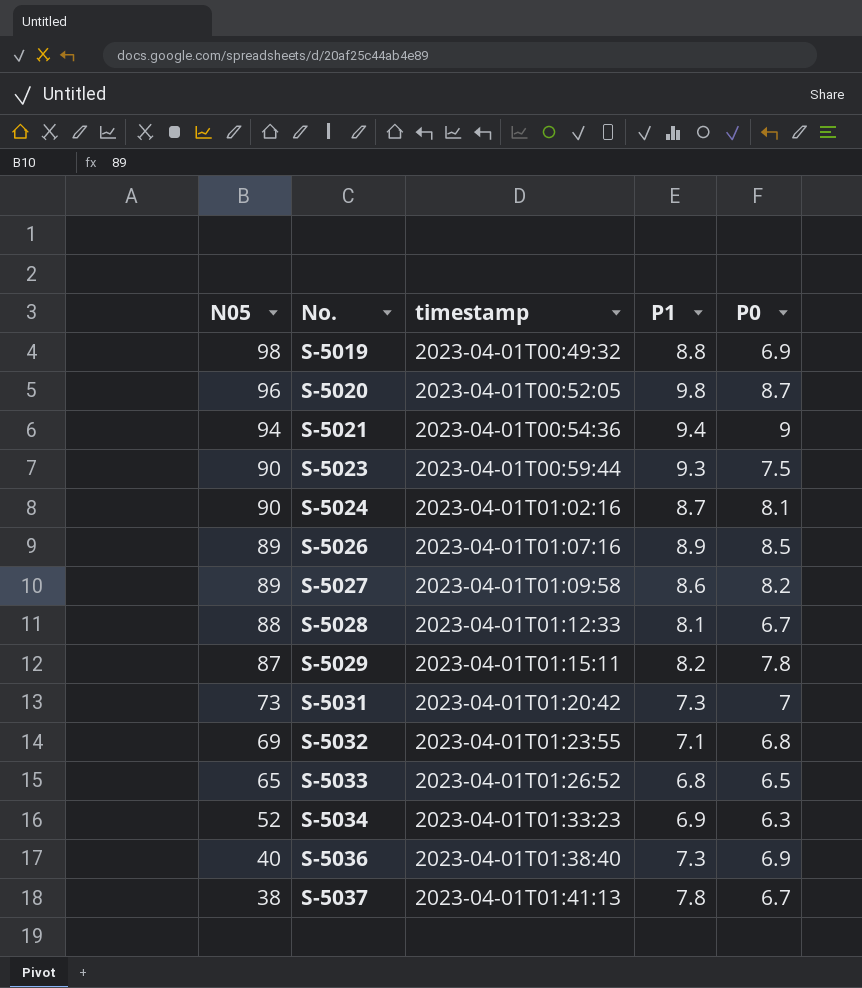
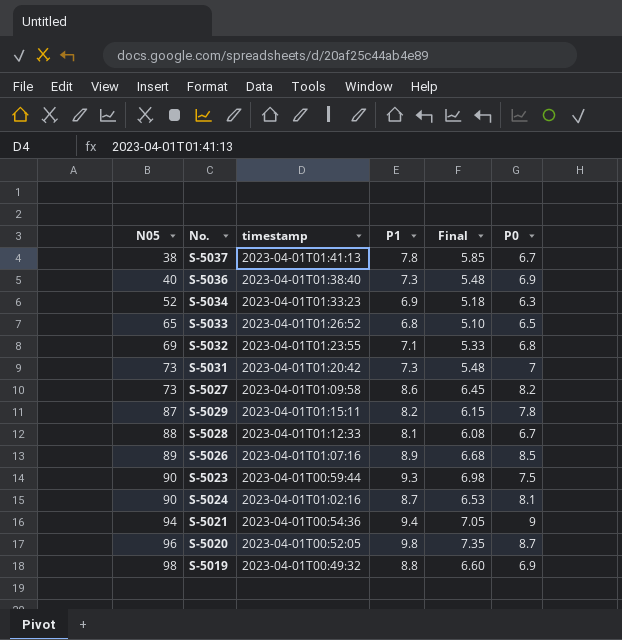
row order: N05 descending -> N05 ascending
column Final | formula: none -> [P1] * 0.75
S-5027 | N05: 89 -> 73

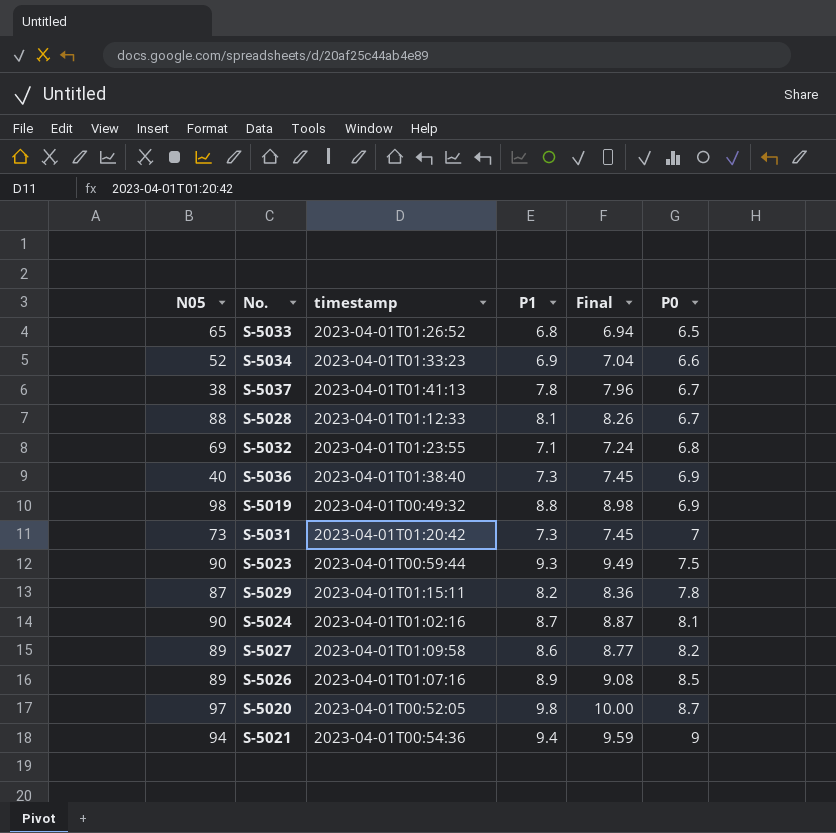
row order: N05 ascending -> P0 ascending
column Final | formula: [P1] * 0.75 -> [P1] * 1.02
S-5034 | P0: 6.3 -> 6.6
S-5027 | N05: 73 -> 89
S-5020 | N05: 96 -> 97

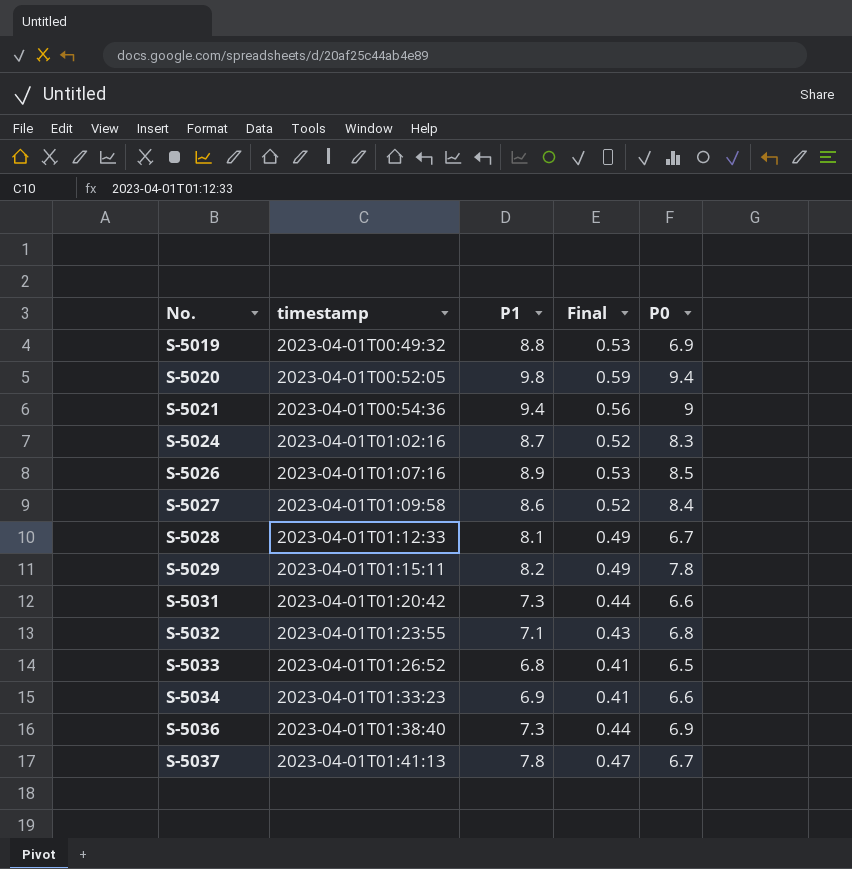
row order: P0 ascending -> No. ascending
column N05 | position: 1 -> none
column Final | formula: [P1] * 1.02 -> [P1] * 0.06
row S-5023: 90 | 2023-04-01T00:59:44 | 9.3 | 9.49 | 7.5 -> none
S-5020 | P0: 8.7 -> 9.4
S-5024 | P0: 8.1 -> 8.3
S-5027 | P0: 8.2 -> 8.4
S-5031 | P0: 7 -> 6.6

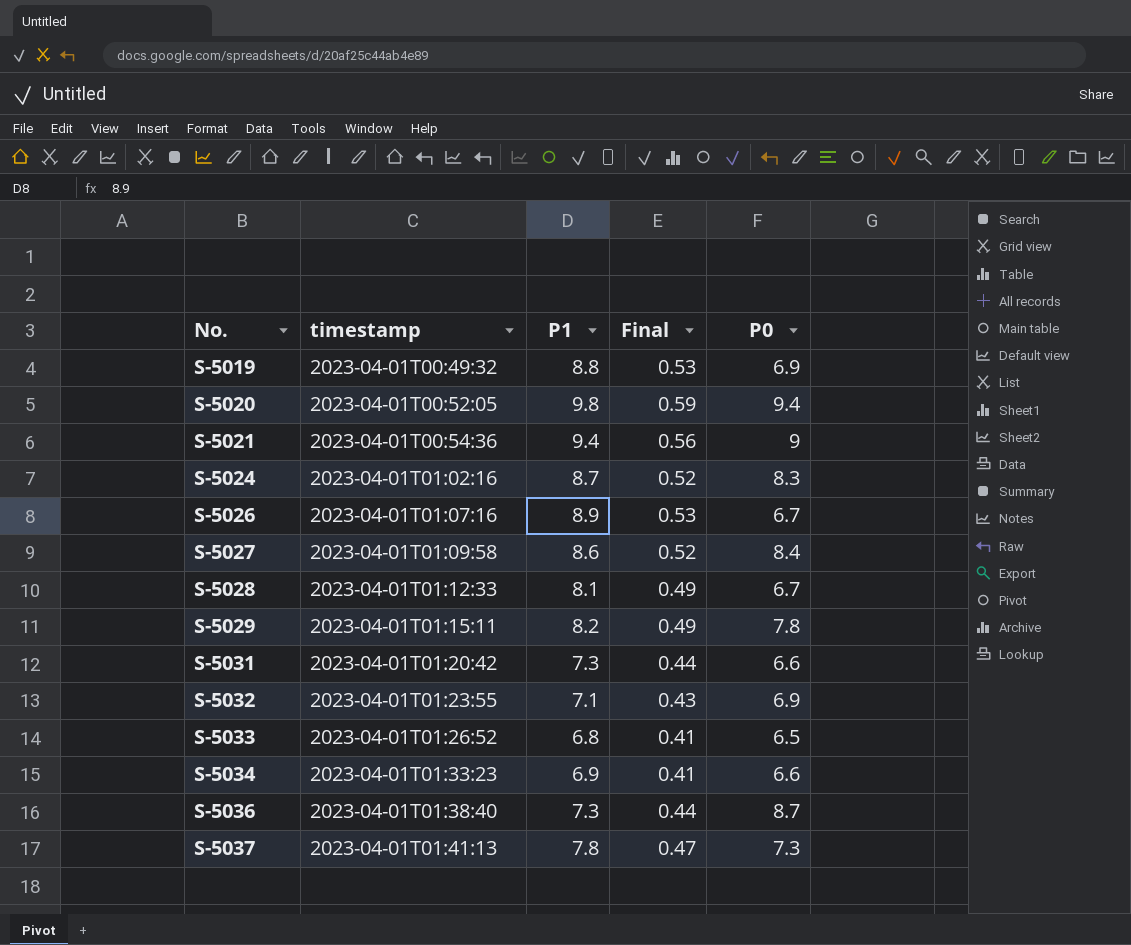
S-5026 | P0: 8.5 -> 6.7
S-5032 | P0: 6.8 -> 6.9
S-5036 | P0: 6.9 -> 8.7
S-5037 | P0: 6.7 -> 7.3

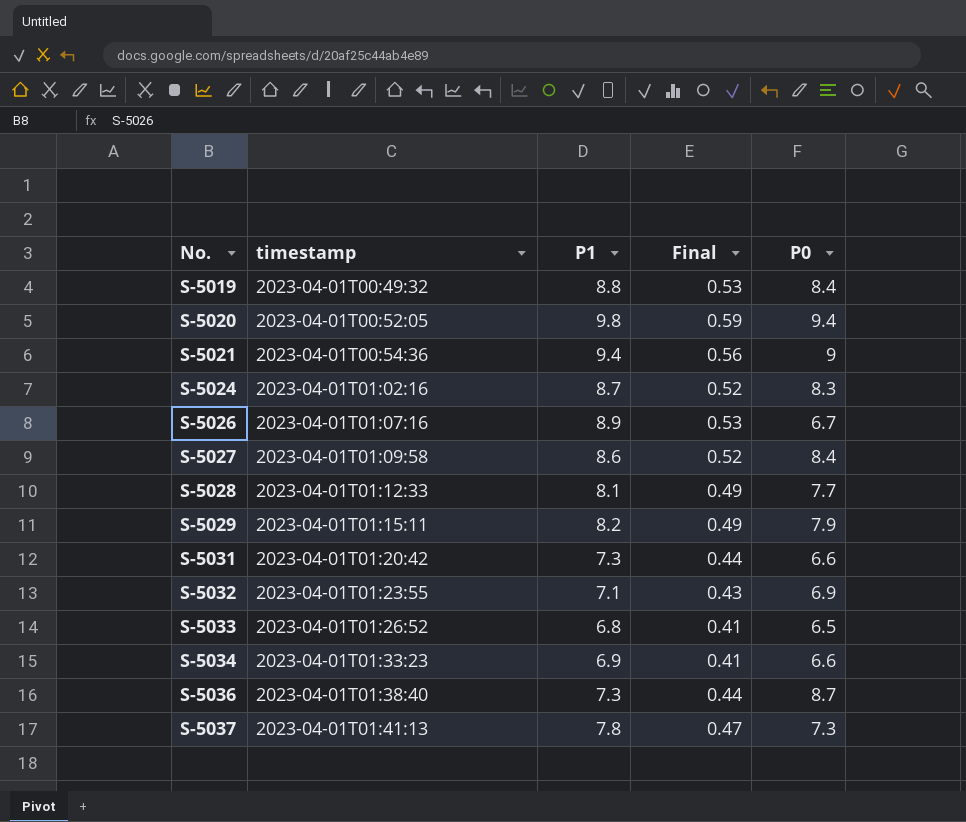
S-5019 | P0: 6.9 -> 8.4
S-5028 | P0: 6.7 -> 7.7
S-5029 | P0: 7.8 -> 7.9

